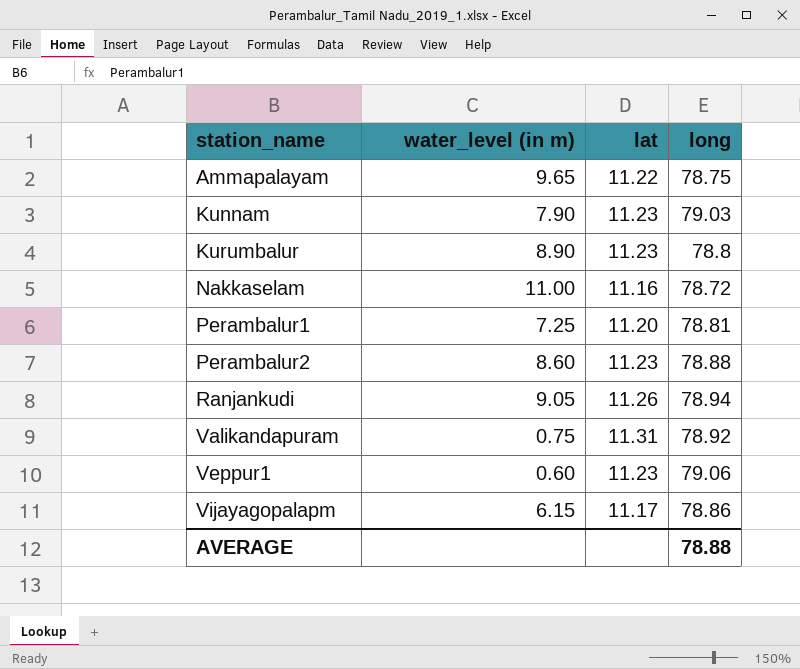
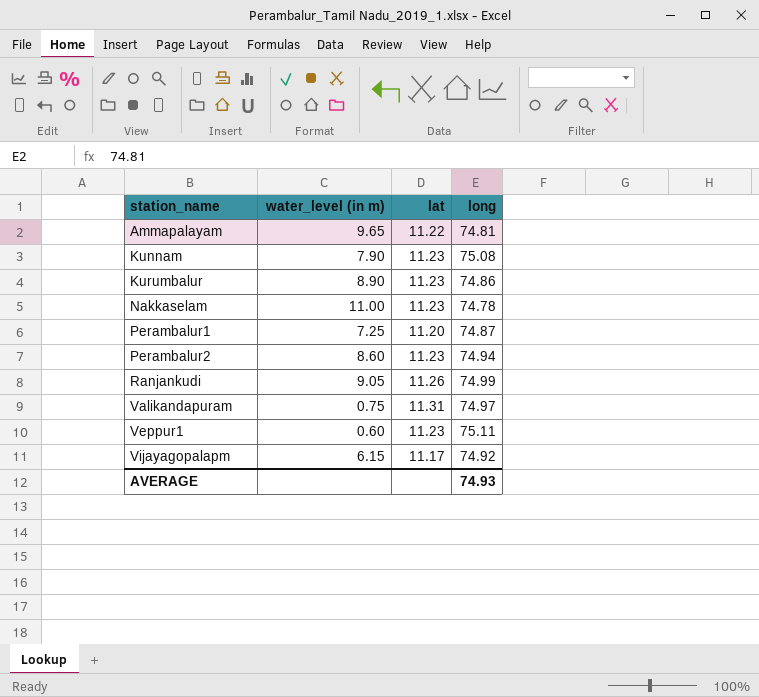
Ammapalayam | long: 78.75 -> 74.81
Kunnam | long: 79.03 -> 75.08
Kurumbalur | long: 78.8 -> 74.86
Nakkaselam | lat: 11.16 -> 11.23
Nakkaselam | long: 78.72 -> 74.78
Perambalur1 | long: 78.81 -> 74.87
Perambalur2 | long: 78.88 -> 74.94
Ranjankudi | long: 78.94 -> 74.99
Valikandapuram | long: 78.92 -> 74.97
Veppur1 | long: 79.06 -> 75.11
Vijayagopalapm | long: 78.86 -> 74.92
AVERAGE | long: 78.88 -> 74.93

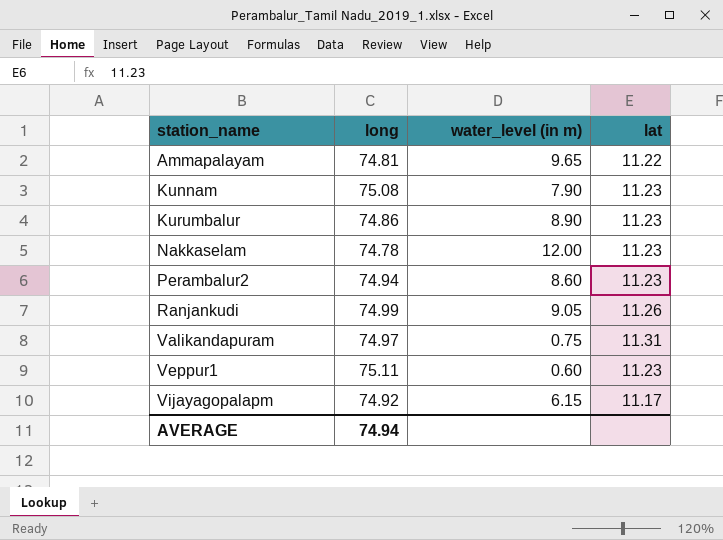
column long | position: 4 -> 2
row Perambalur1: 7.25 | 11.20 | 74.87 -> none
Nakkaselam | water_level (in m): 11.00 -> 12.00
AVERAGE | long: 74.93 -> 74.94

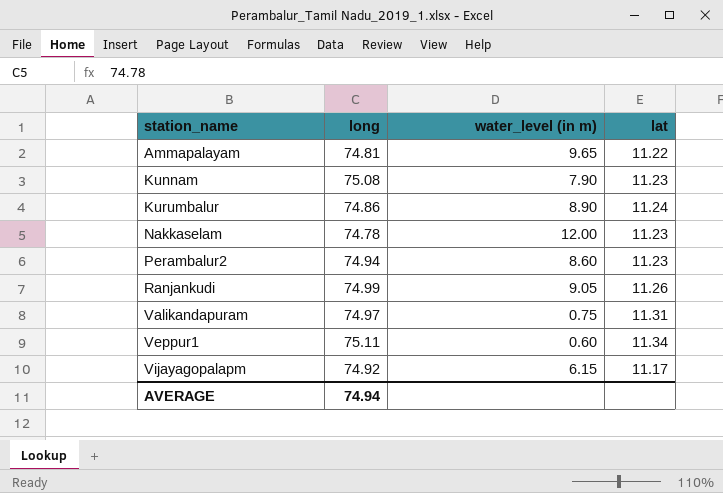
Kurumbalur | lat: 11.23 -> 11.24
Veppur1 | lat: 11.23 -> 11.34

